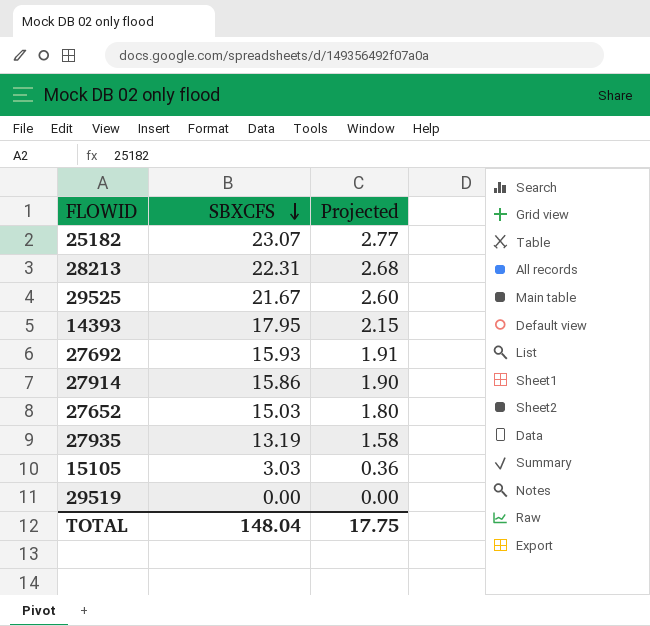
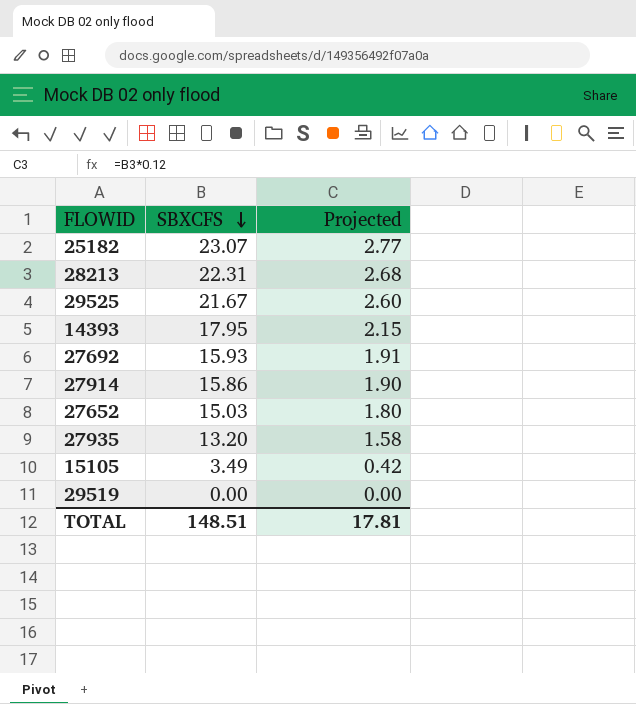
27935 | SBXCFS: 13.19 -> 13.20
15105 | SBXCFS: 3.03 -> 3.49
15105 | Projected: 0.36 -> 0.42
TOTAL | SBXCFS: 148.04 -> 148.51
TOTAL | Projected: 17.75 -> 17.81

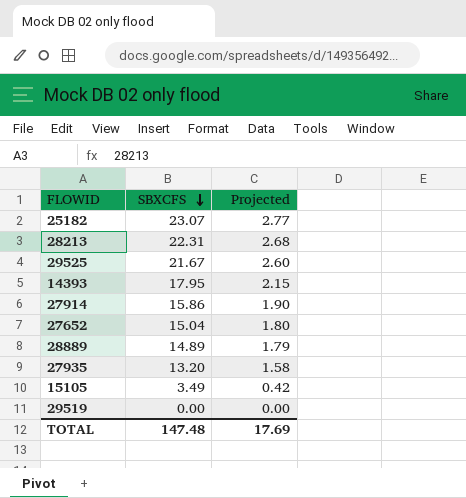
row 27692: 15.93 | 1.91 -> none
27652 | SBXCFS: 15.03 -> 15.04
row 28889: none -> 14.89 | 1.79
TOTAL | SBXCFS: 148.51 -> 147.48
TOTAL | Projected: 17.81 -> 17.69

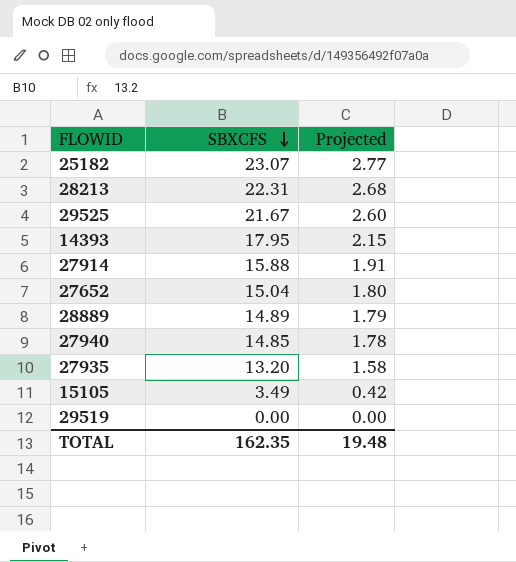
27914 | SBXCFS: 15.86 -> 15.88
27914 | Projected: 1.90 -> 1.91
row 27940: none -> 14.85 | 1.78
TOTAL | SBXCFS: 147.48 -> 162.35
TOTAL | Projected: 17.69 -> 19.48

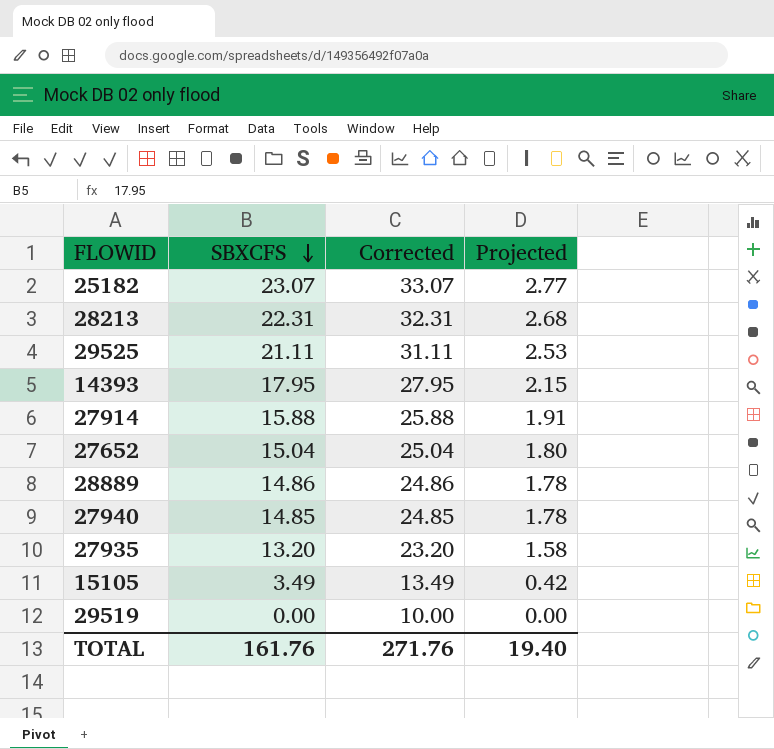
column Corrected | formula: none -> [SBXCFS] + 10
29525 | SBXCFS: 21.67 -> 21.11
29525 | Projected: 2.60 -> 2.53
28889 | SBXCFS: 14.89 -> 14.86
28889 | Projected: 1.79 -> 1.78
TOTAL | SBXCFS: 162.35 -> 161.76
TOTAL | Projected: 19.48 -> 19.40

